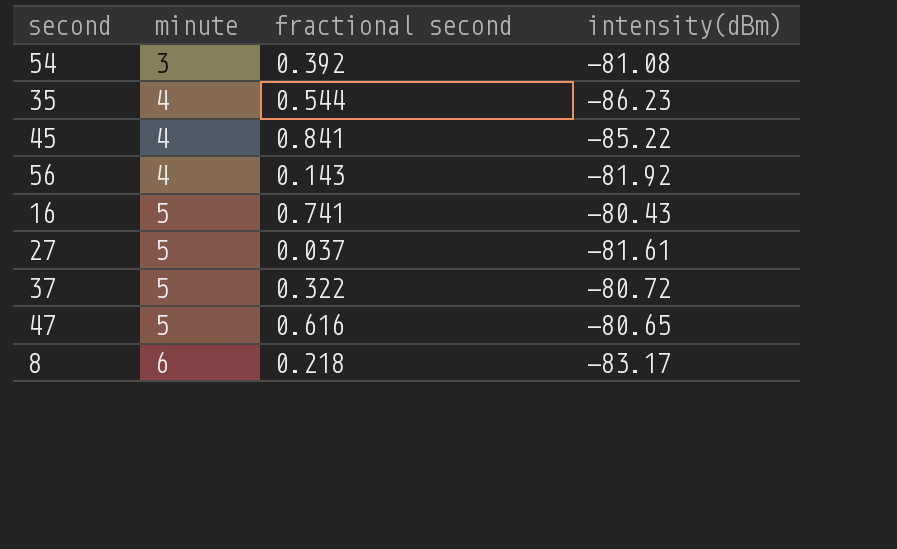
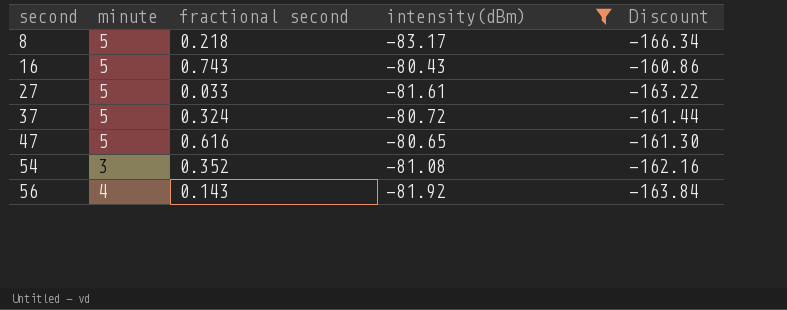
filter: none -> intensity(dBm) >= -83.17
row order: minute ascending -> second ascending
column Discount | formula: none -> [intensity(dBm)] * 2
8 | minute: 6 -> 5
16 | fractional second: 0.741 -> 0.743
27 | fractional second: 0.037 -> 0.033
37 | fractional second: 0.322 -> 0.324
54 | fractional second: 0.392 -> 0.352

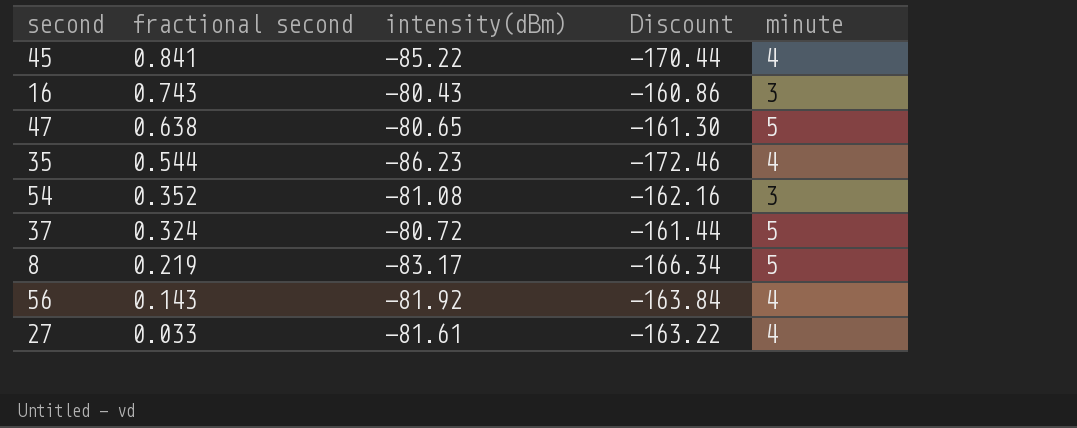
filter: intensity(dBm) >= -83.17 -> none
row order: second ascending -> fractional second descending
column minute | position: 2 -> 5
16 | minute: 5 -> 3
47 | fractional second: 0.616 -> 0.638
8 | fractional second: 0.218 -> 0.219
27 | minute: 5 -> 4

